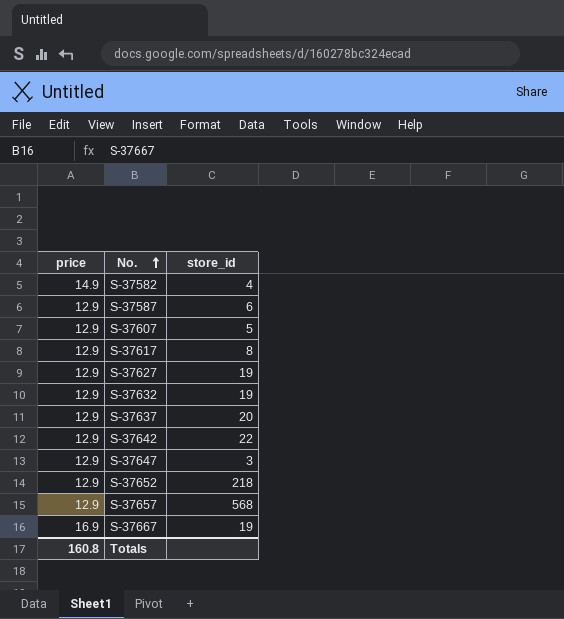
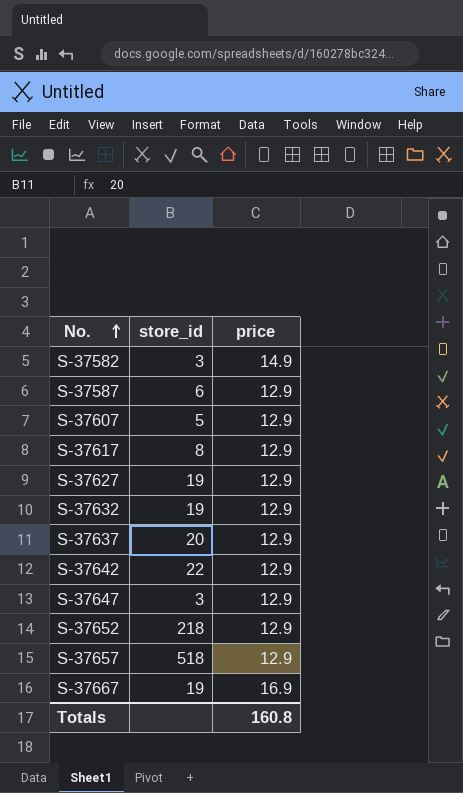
column price | position: 1 -> 3
S-37582 | store_id: 4 -> 3
S-37657 | store_id: 568 -> 518

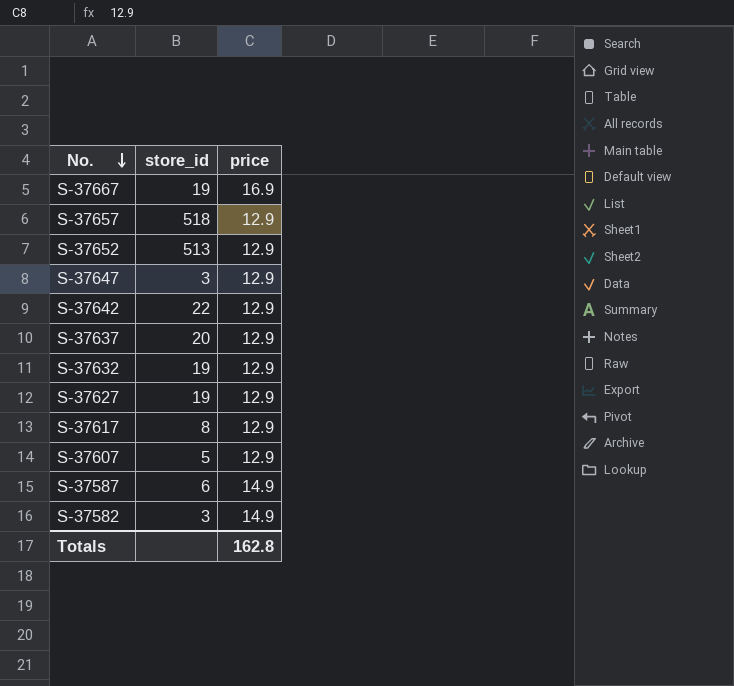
row order: No. ascending -> No. descending
S-37652 | store_id: 218 -> 513
S-37587 | price: 12.9 -> 14.9
Totals | price: 160.8 -> 162.8

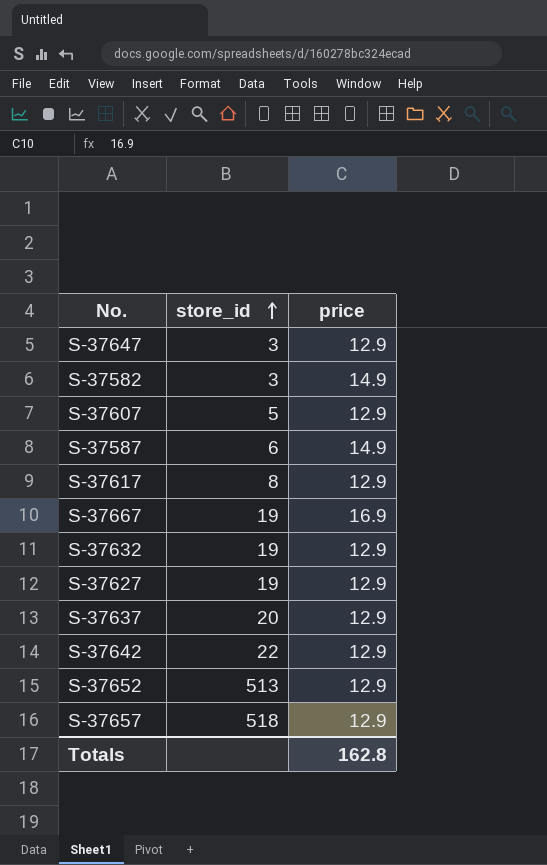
row order: No. descending -> store_id ascending

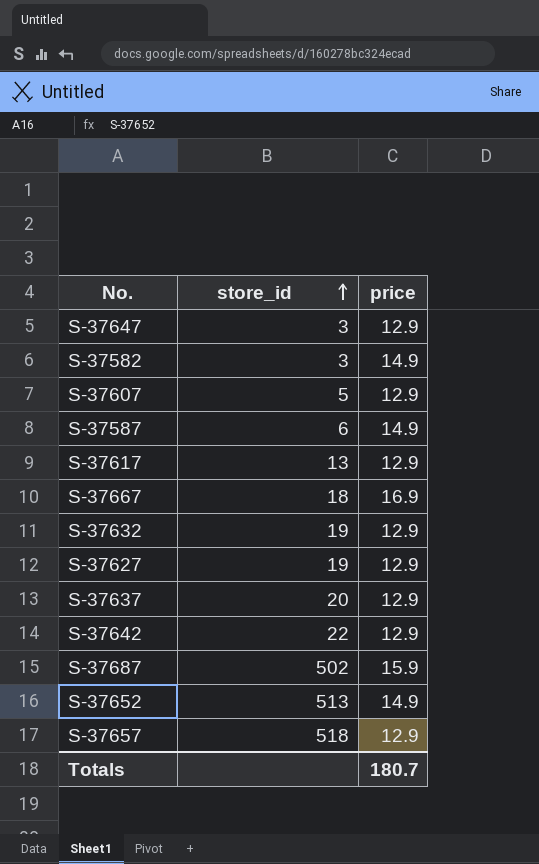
S-37617 | store_id: 8 -> 13
S-37667 | store_id: 19 -> 18
row S-37687: none -> 502 | 15.9
S-37652 | price: 12.9 -> 14.9
Totals | price: 162.8 -> 180.7

